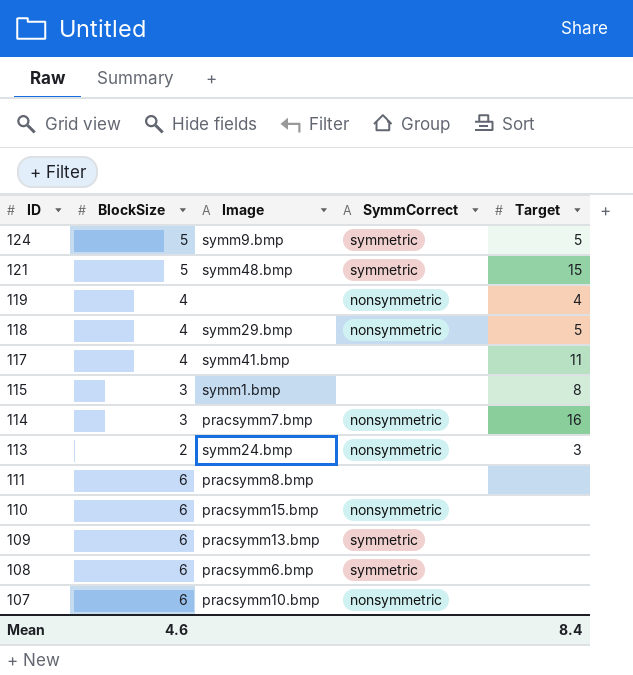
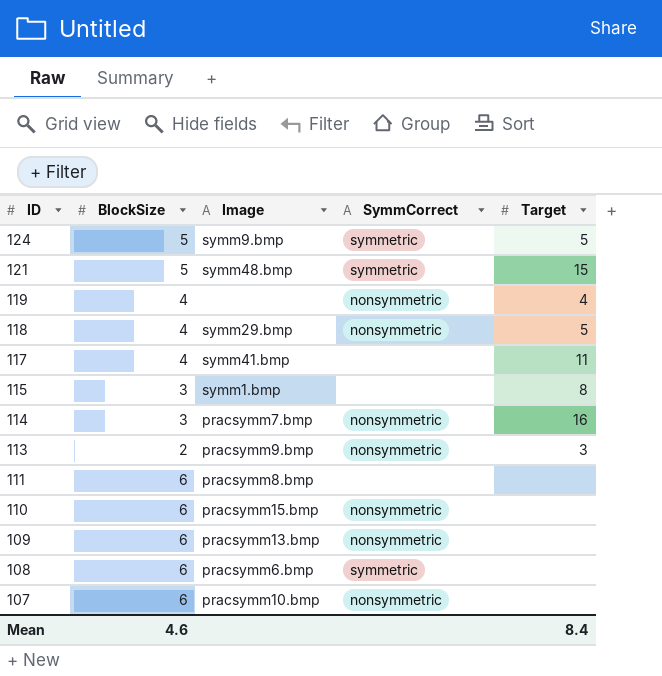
113 | Image: symm24.bmp -> pracsymm9.bmp
109 | SymmCorrect: symmetric -> nonsymmetric

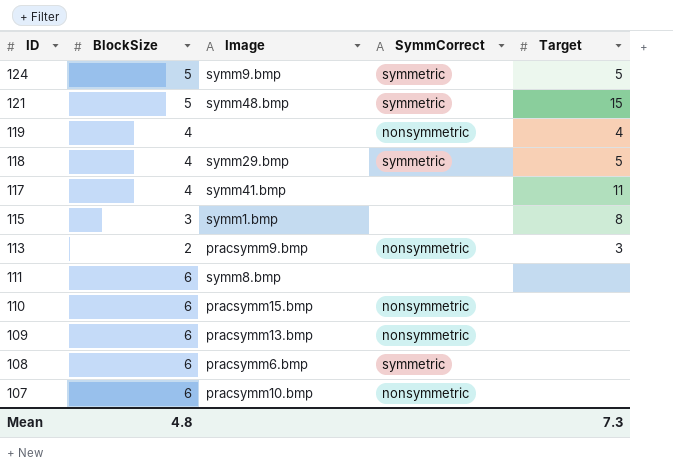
row 114: 3 | pracsymm7.bmp | nonsymmetric | 16 -> none
118 | SymmCorrect: nonsymmetric -> symmetric
111 | Image: pracsymm8.bmp -> symm8.bmp
Mean | BlockSize: 4.6 -> 4.8
Mean | Target: 8.4 -> 7.3

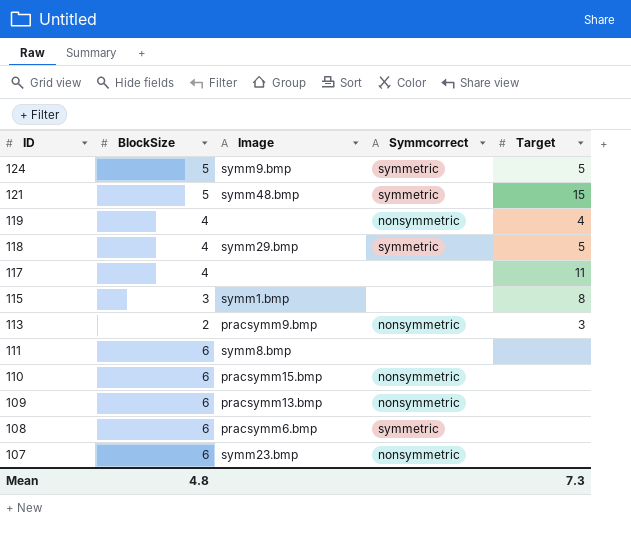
column name: SymmCorrect -> Symmcorrect
117 | Image: symm41.bmp -> none
107 | Image: pracsymm10.bmp -> symm23.bmp

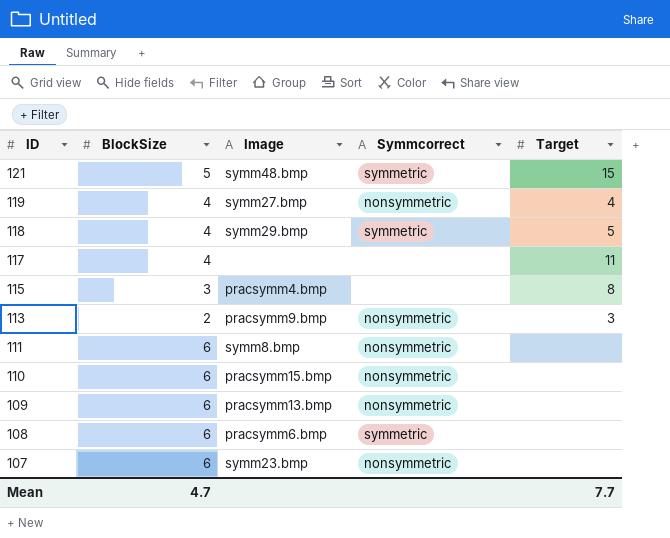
row 124: 5 | symm9.bmp | symmetric | 5 -> none
119 | Image: none -> symm27.bmp
115 | Image: symm1.bmp -> pracsymm4.bmp
111 | Symmcorrect: none -> nonsymmetric
Mean | BlockSize: 4.8 -> 4.7
Mean | Target: 7.3 -> 7.7

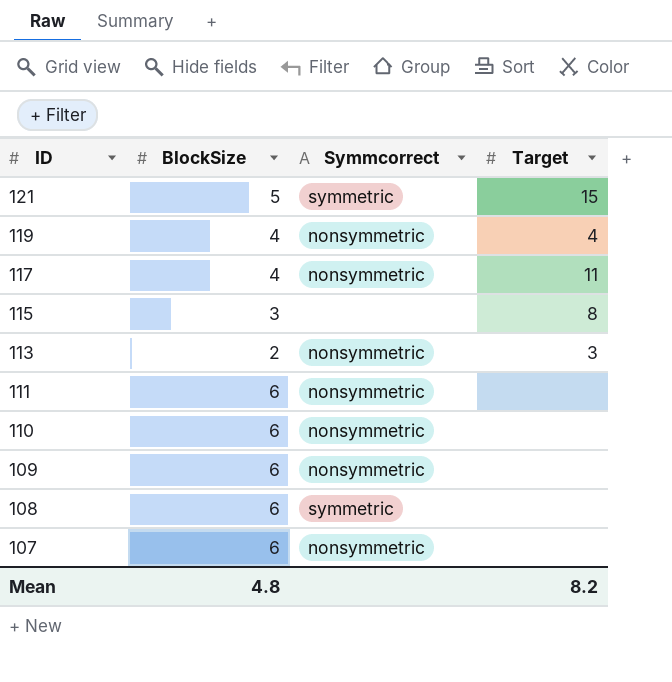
column Image | position: 3 -> none
row 118: 4 | symm29.bmp | symmetric | 5 -> none
117 | Symmcorrect: none -> nonsymmetric
Mean | BlockSize: 4.7 -> 4.8
Mean | Target: 7.7 -> 8.2

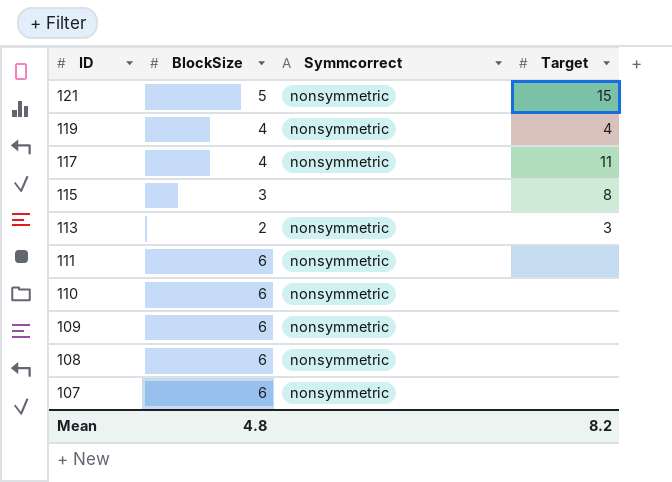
121 | Symmcorrect: symmetric -> nonsymmetric
108 | Symmcorrect: symmetric -> nonsymmetric

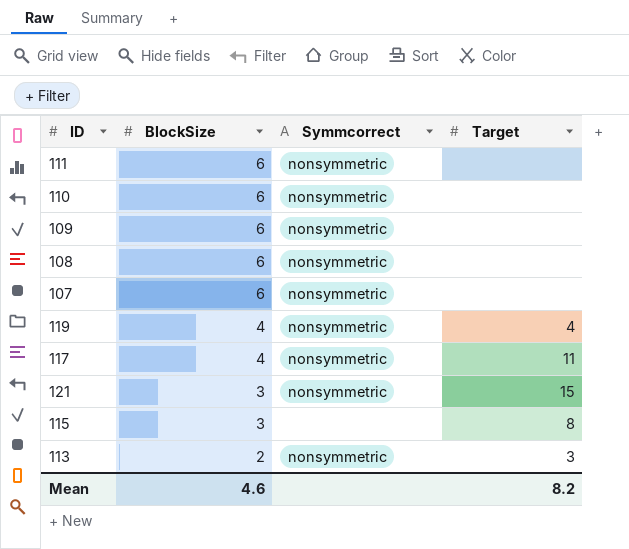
row order: ID descending -> BlockSize descending
121 | BlockSize: 5 -> 3
Mean | BlockSize: 4.8 -> 4.6

